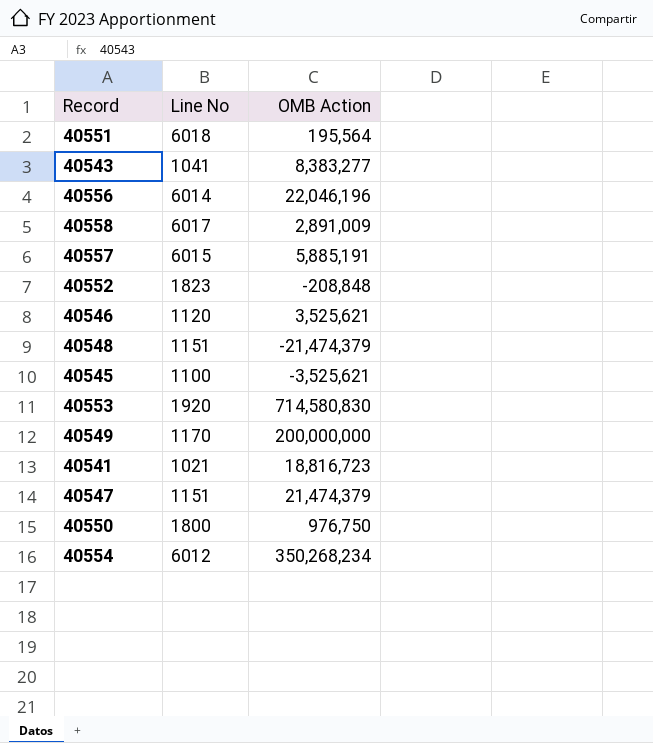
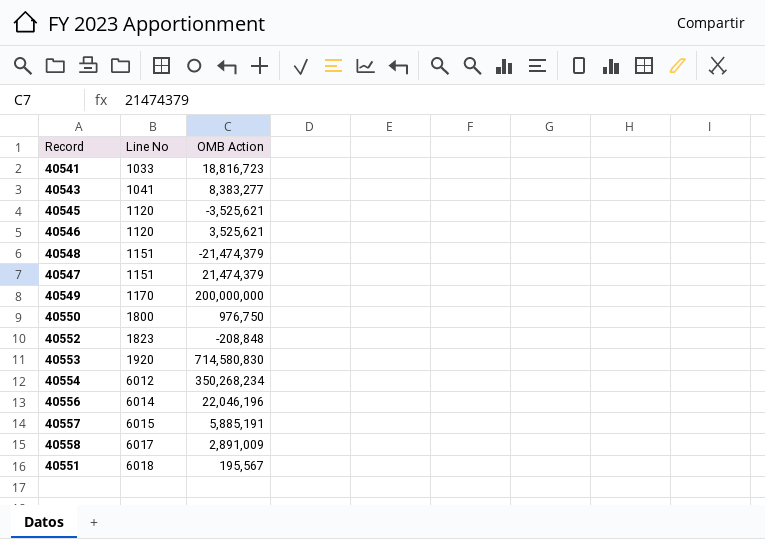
row order: none -> Line No ascending
40541 | Line No: 1021 -> 1033
40545 | Line No: 1100 -> 1120
40551 | OMB Action: 195,564 -> 195,567

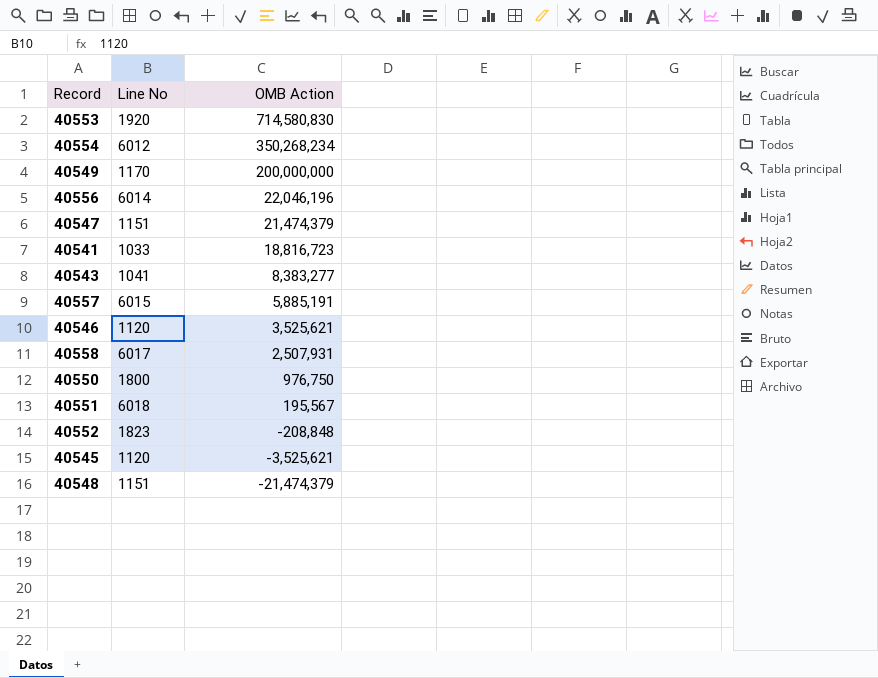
row order: Line No ascending -> OMB Action descending
40558 | OMB Action: 2,891,009 -> 2,507,931

